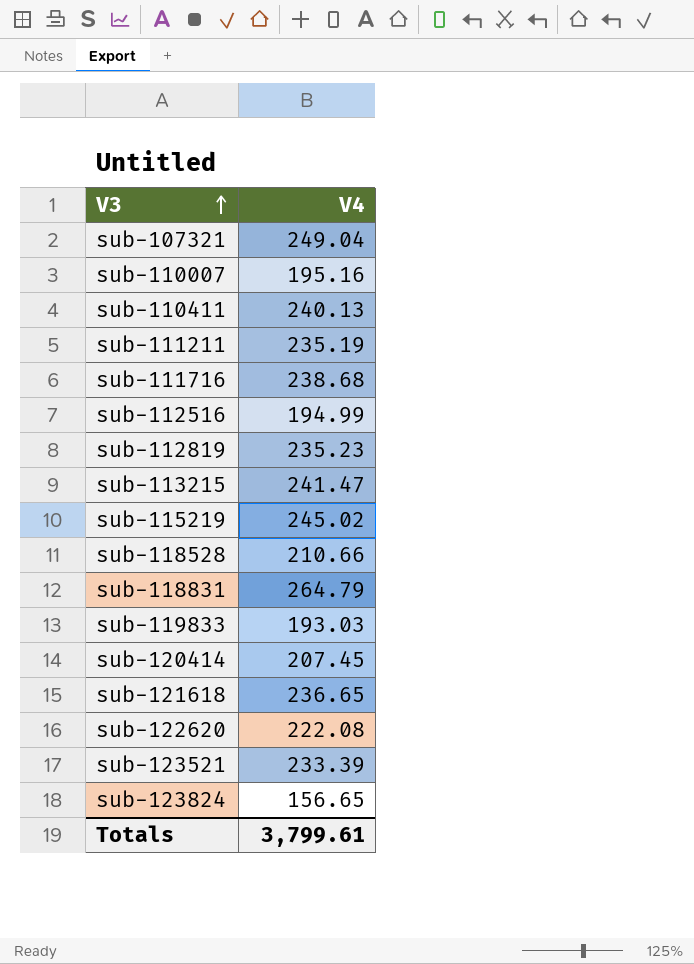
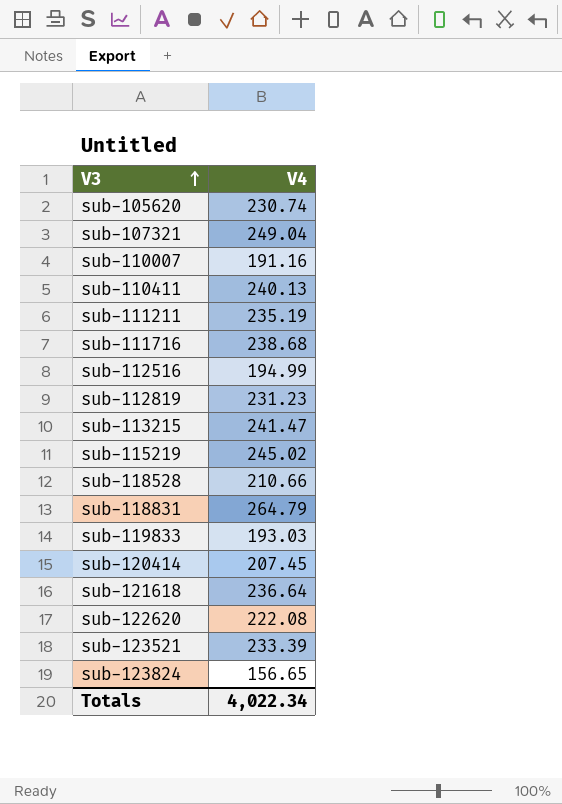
row sub-105620: none -> 230.74
sub-110007 | V4: 195.16 -> 191.16
sub-112819 | V4: 235.23 -> 231.23
sub-121618 | V4: 236.65 -> 236.64
Totals | V4: 3,799.61 -> 4,022.34

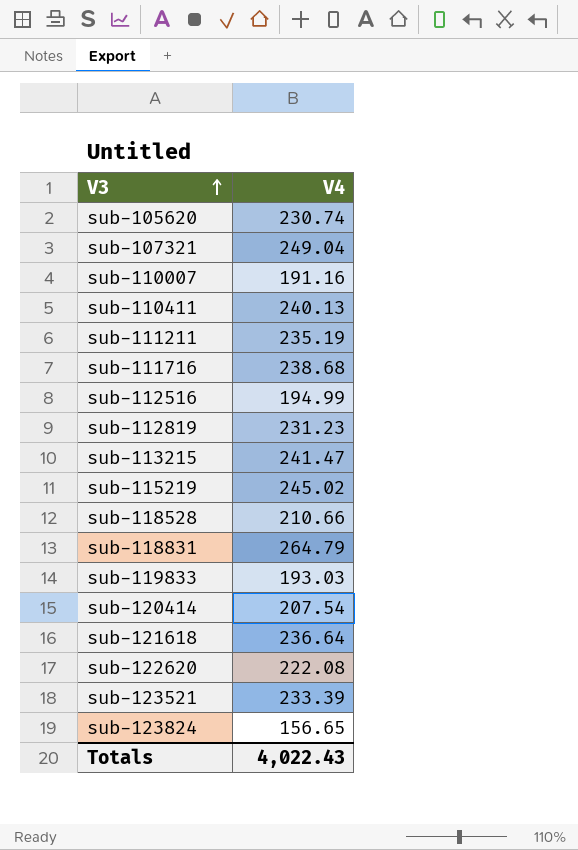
sub-120414 | V4: 207.45 -> 207.54
Totals | V4: 4,022.34 -> 4,022.43

